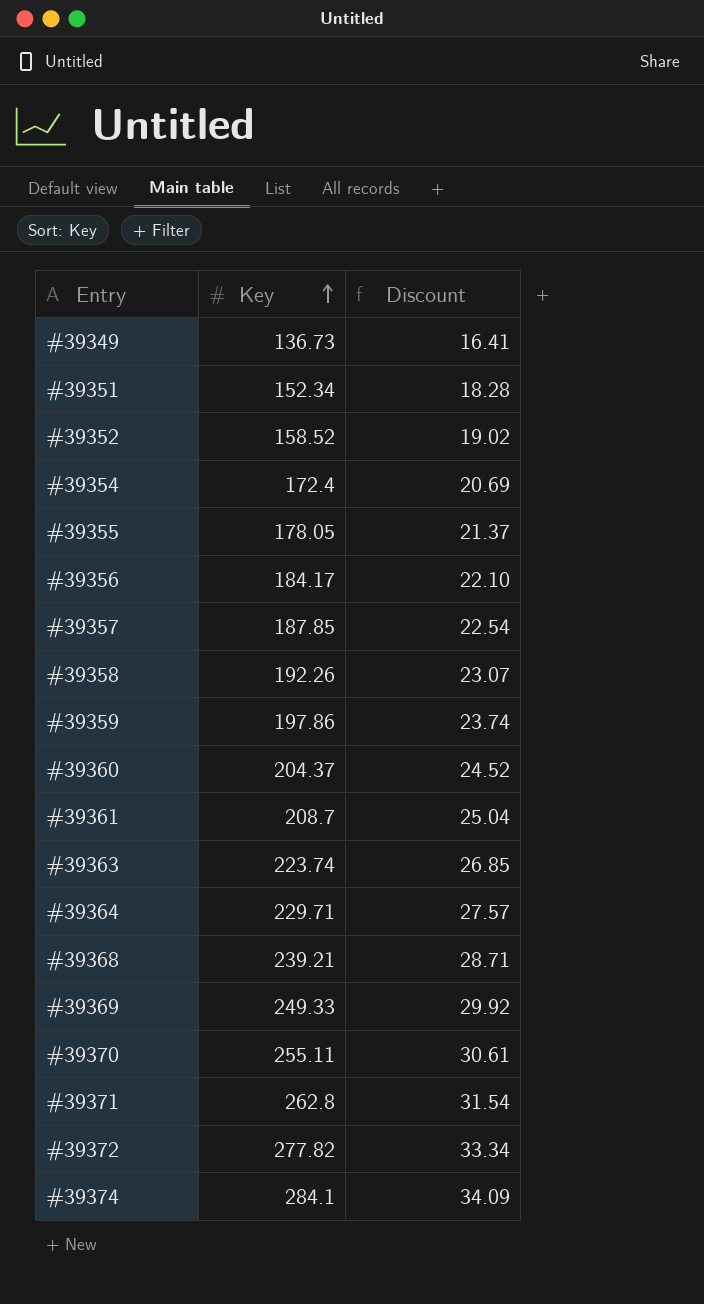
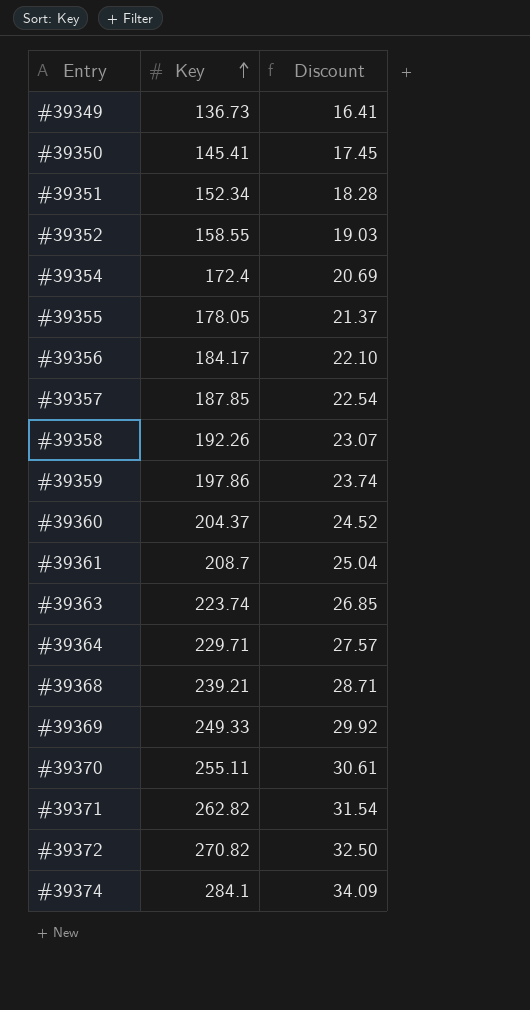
row #39350: none -> 145.41 | 17.45
#39352 | Key: 158.52 -> 158.55
#39352 | Discount: 19.02 -> 19.03
#39371 | Key: 262.8 -> 262.82
#39372 | Key: 277.82 -> 270.82
#39372 | Discount: 33.34 -> 32.50

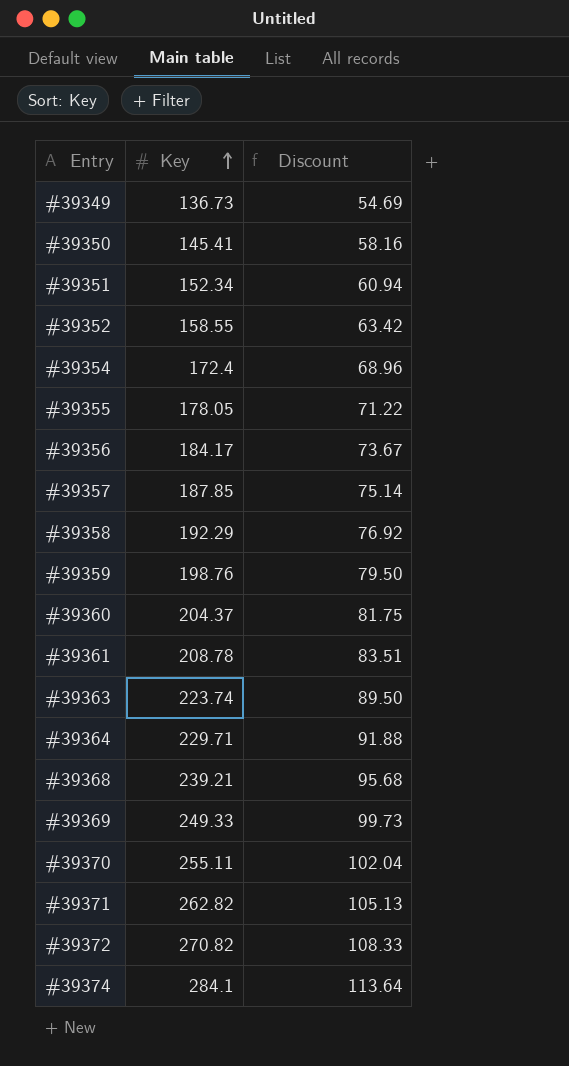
column Discount | formula: [Key] * 0.12 -> [Key] * 0.4
#39358 | Key: 192.26 -> 192.29
#39359 | Key: 197.86 -> 198.76
#39361 | Key: 208.7 -> 208.78

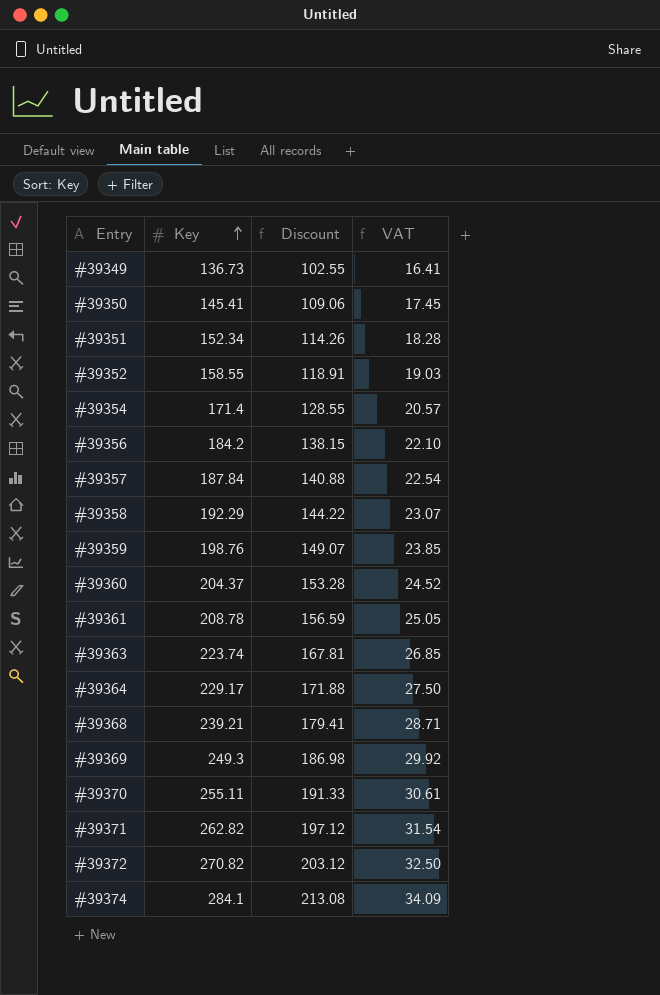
column Discount | formula: [Key] * 0.4 -> [Key] * 0.75
column VAT | formula: none -> [Key] * 0.12
row #39355: 178.05 | 71.22 -> none
#39354 | Key: 172.4 -> 171.4
#39356 | Key: 184.17 -> 184.2
#39357 | Key: 187.85 -> 187.84
#39364 | Key: 229.71 -> 229.17
#39369 | Key: 249.33 -> 249.3

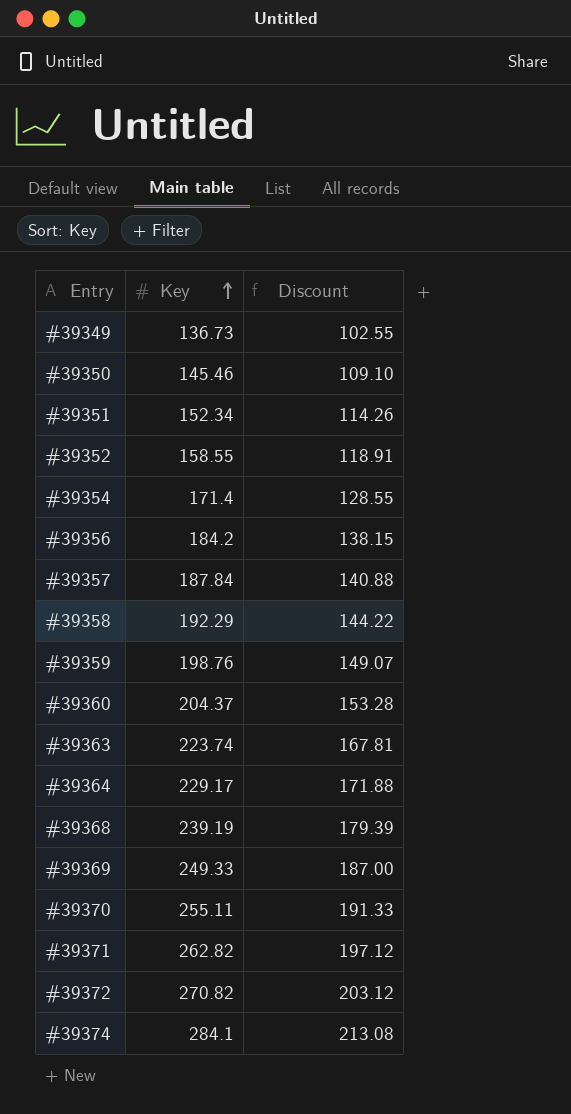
column VAT | formula: [Key] * 0.12 -> none
row #39361: 208.78 | 156.59 | 25.05 -> none
#39350 | Key: 145.41 -> 145.46
#39350 | Discount: 109.06 -> 109.10
#39368 | Key: 239.21 -> 239.19
#39368 | Discount: 179.41 -> 179.39
#39369 | Key: 249.3 -> 249.33
#39369 | Discount: 186.98 -> 187.00

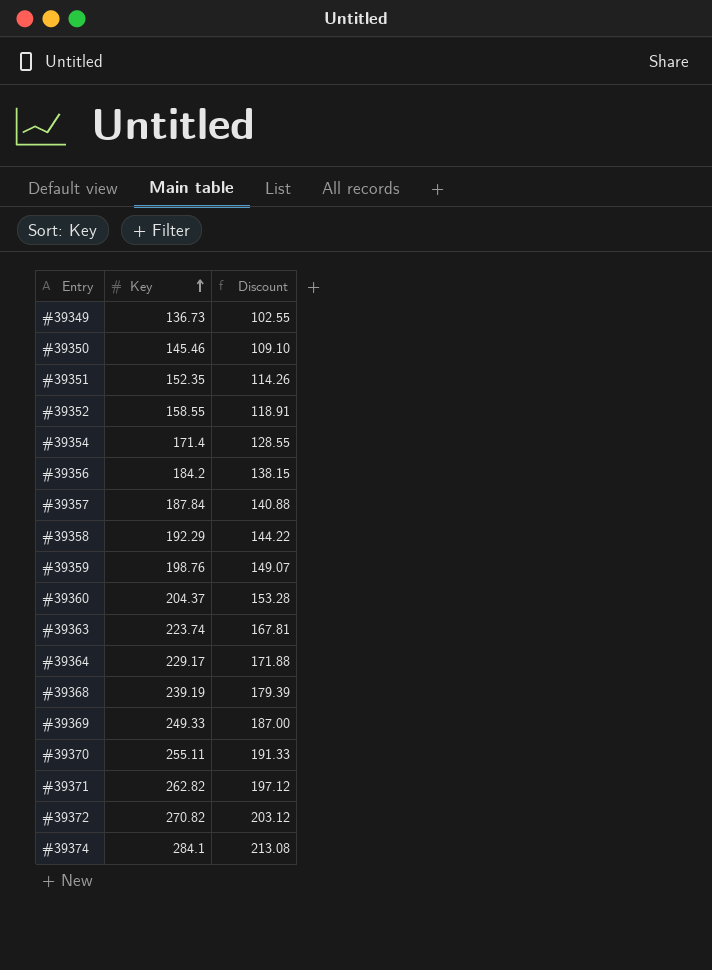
#39351 | Key: 152.34 -> 152.35

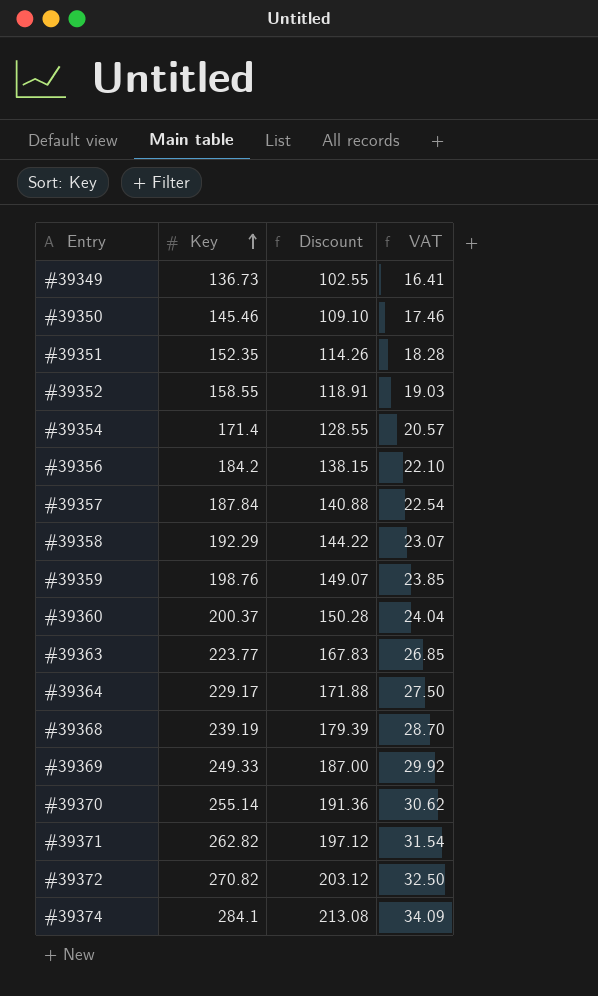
column VAT | formula: none -> [Key] * 0.12
#39360 | Key: 204.37 -> 200.37
#39360 | Discount: 153.28 -> 150.28
#39363 | Key: 223.74 -> 223.77
#39363 | Discount: 167.81 -> 167.83
#39370 | Key: 255.11 -> 255.14
#39370 | Discount: 191.33 -> 191.36

